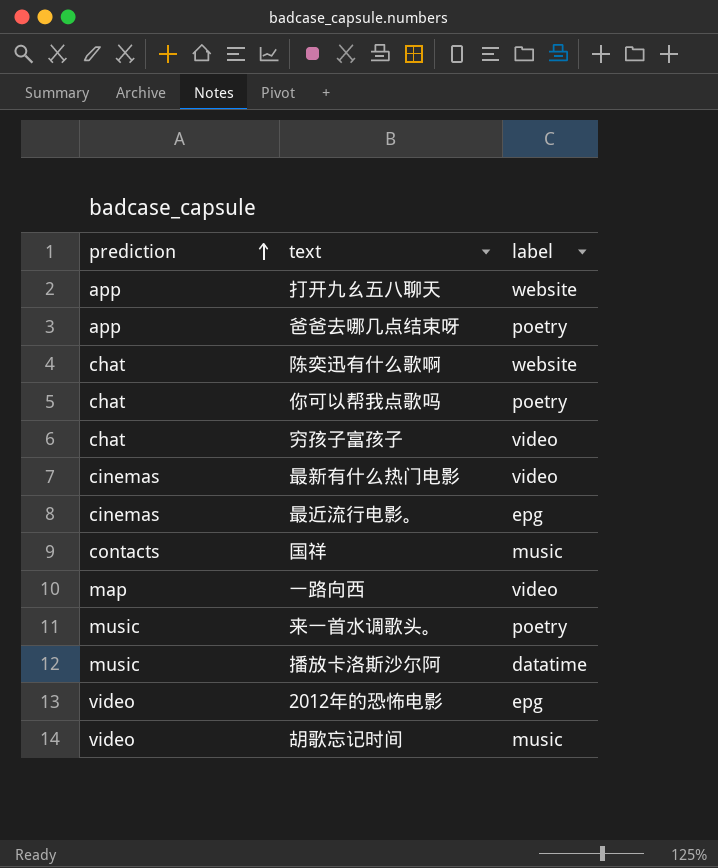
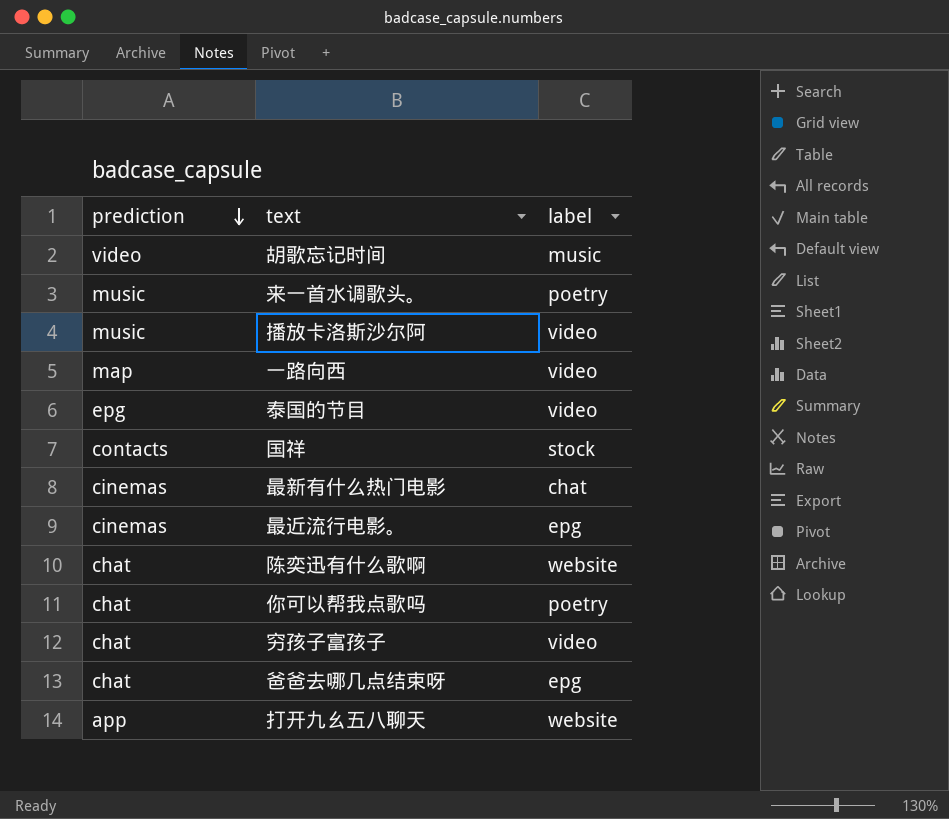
row order: prediction ascending -> prediction descending
row 2012年的恐怖电影: video | epg -> none
播放卡洛斯沙尔阿 | label: datatime -> video
row 泰国的节目: none -> epg | video
国祥 | label: music -> stock
最新有什么热门电影 | label: video -> chat
爸爸去哪几点结束呀 | prediction: app -> chat
爸爸去哪几点结束呀 | label: poetry -> epg

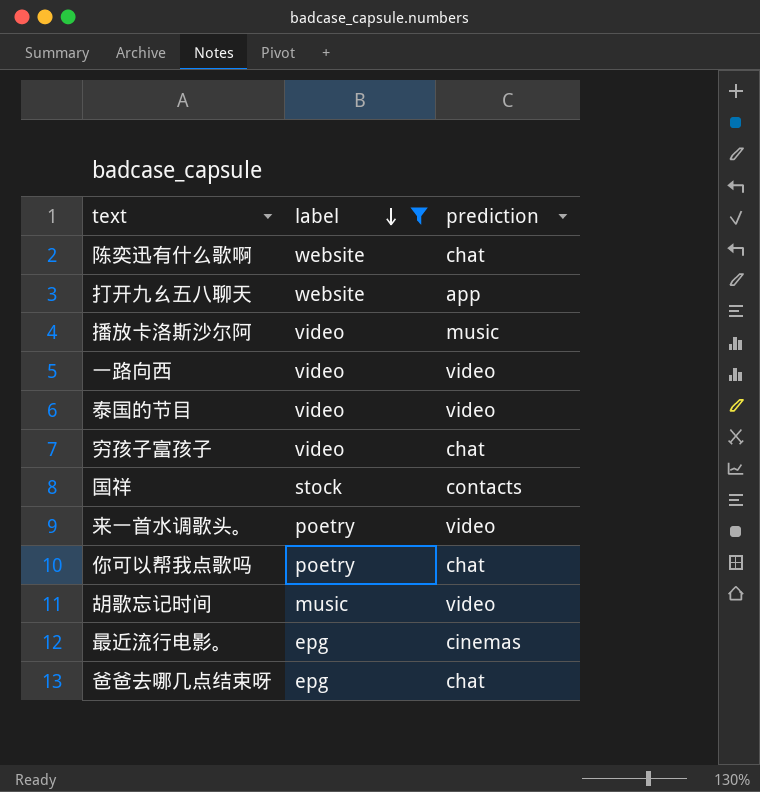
filter: none -> label != chat
row order: prediction descending -> label descending
column prediction | position: 1 -> 3
一路向西 | prediction: map -> video
泰国的节目 | prediction: epg -> video
来一首水调歌头。 | prediction: music -> video

